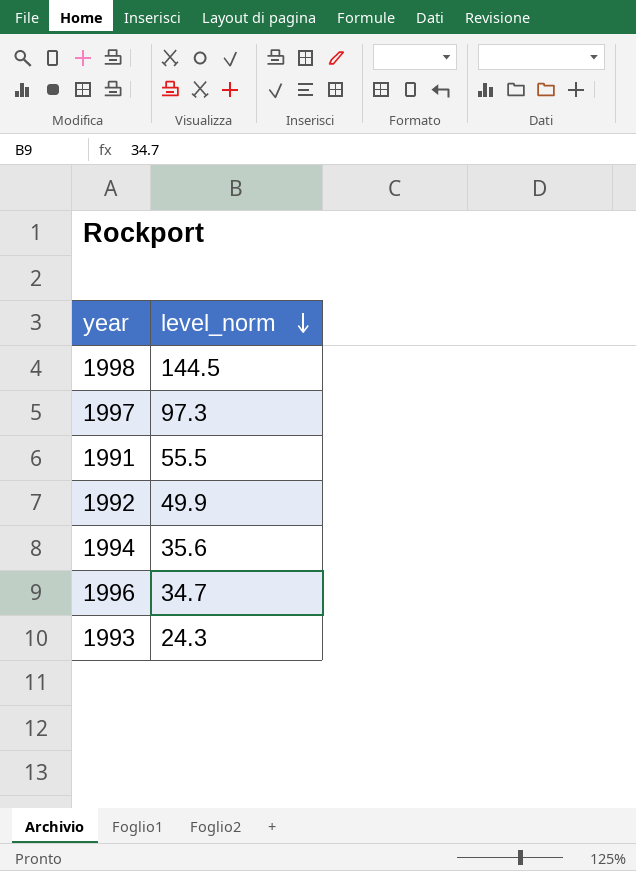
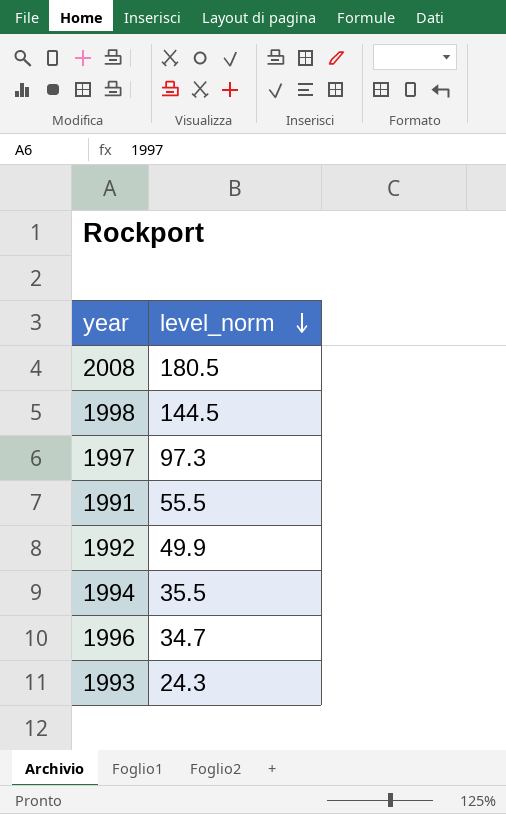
row 2008: none -> 180.5
1994 | level_norm: 35.6 -> 35.5

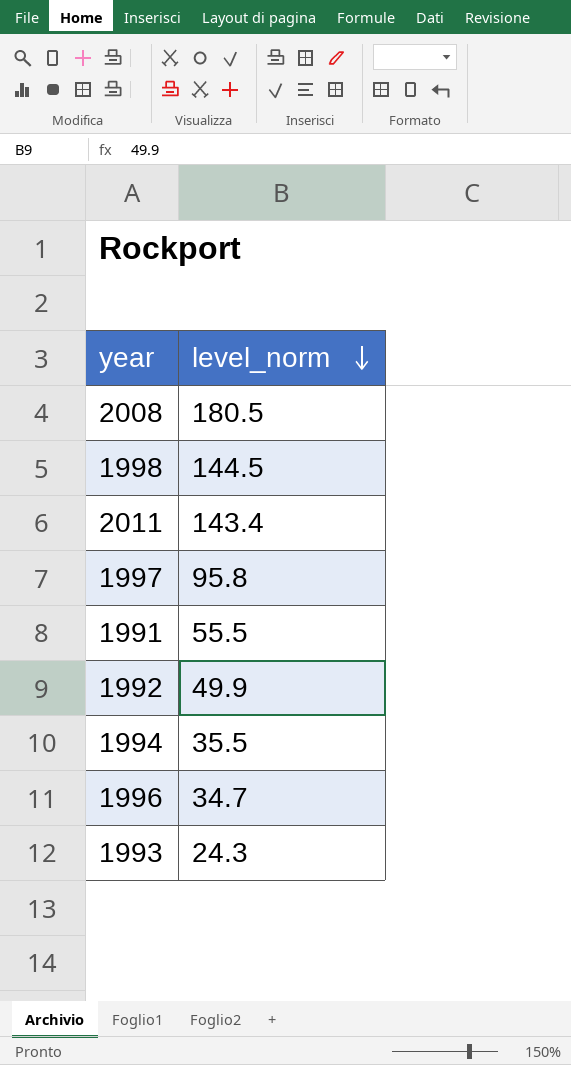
row 2011: none -> 143.4
1997 | level_norm: 97.3 -> 95.8

